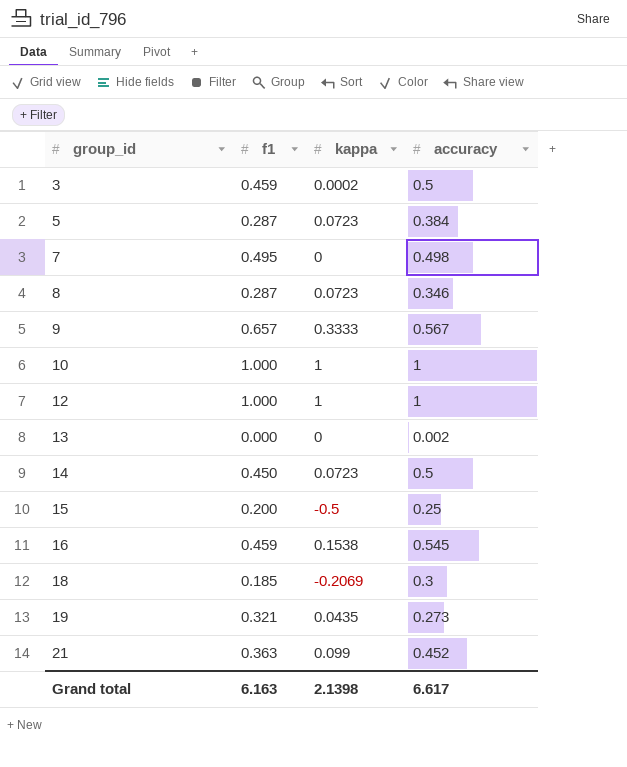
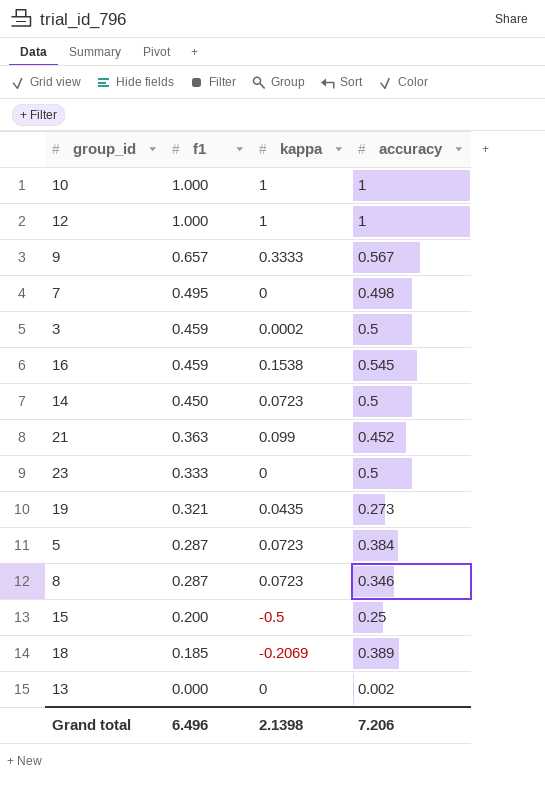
row order: group_id ascending -> f1 descending
row 23: none -> 0.333 | 0 | 0.5
18 | accuracy: 0.3 -> 0.389
Grand total | f1: 6.163 -> 6.496
Grand total | accuracy: 6.617 -> 7.206

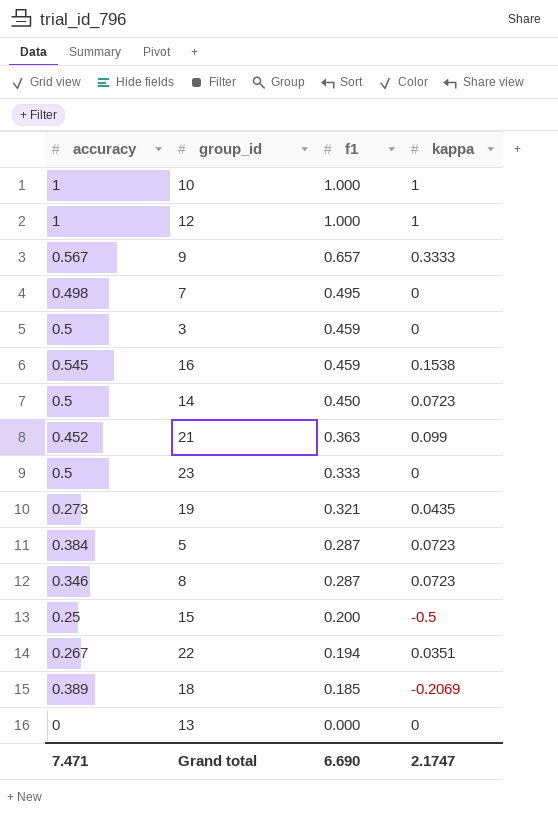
column accuracy | position: 4 -> 1
3 | kappa: 0.0002 -> 0
row 22: none -> 0.267 | 0.194 | 0.0351
13 | accuracy: 0.002 -> 0
Grand total | accuracy: 7.206 -> 7.471
Grand total | f1: 6.496 -> 6.690
Grand total | kappa: 2.1398 -> 2.1747

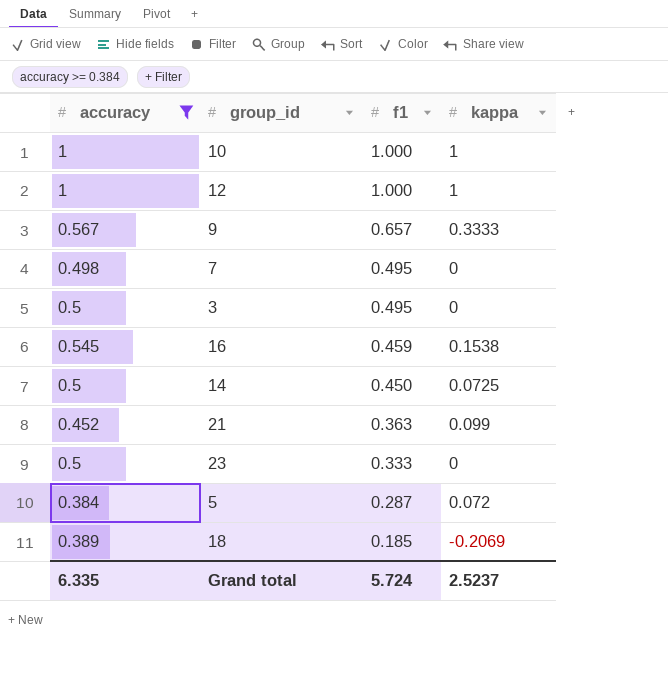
filter: none -> accuracy >= 0.384
3 | f1: 0.459 -> 0.495
14 | kappa: 0.0723 -> 0.0725
5 | kappa: 0.0723 -> 0.072
Grand total | accuracy: 7.471 -> 6.335
Grand total | f1: 6.690 -> 5.724
Grand total | kappa: 2.1747 -> 2.5237

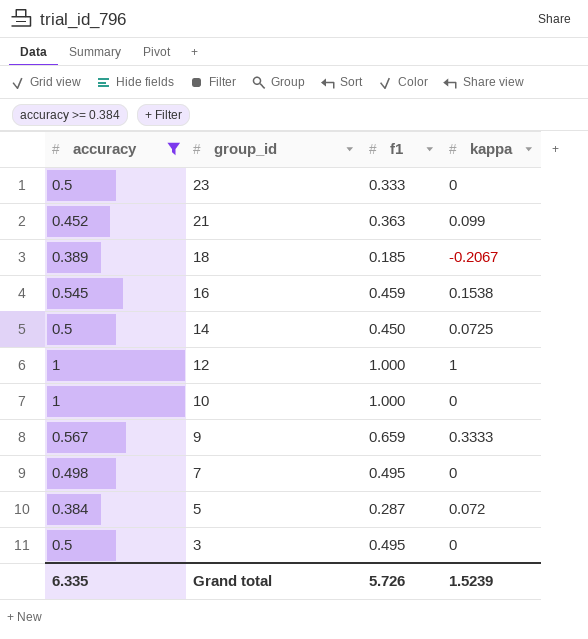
row order: f1 descending -> group_id descending
18 | kappa: -0.2069 -> -0.2067
10 | kappa: 1 -> 0
9 | f1: 0.657 -> 0.659
Grand total | f1: 5.724 -> 5.726
Grand total | kappa: 2.5237 -> 1.5239

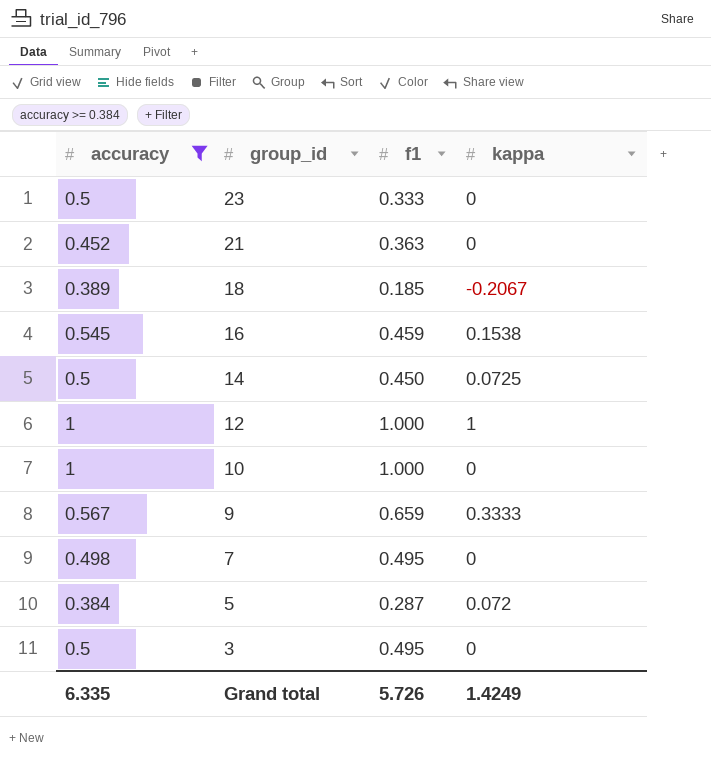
21 | kappa: 0.099 -> 0
Grand total | kappa: 1.5239 -> 1.4249

